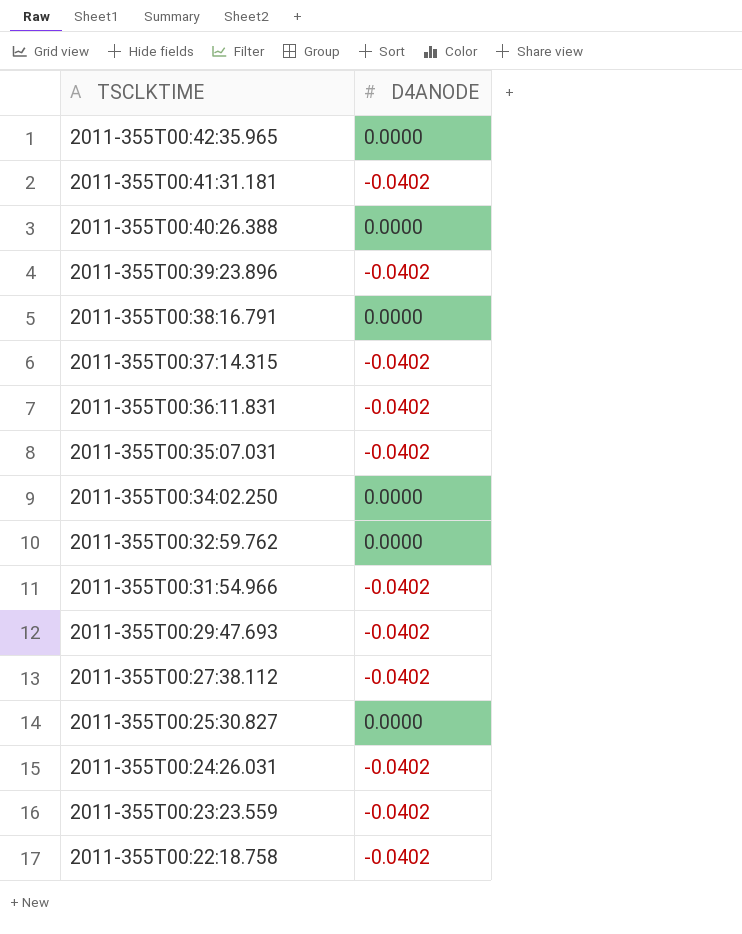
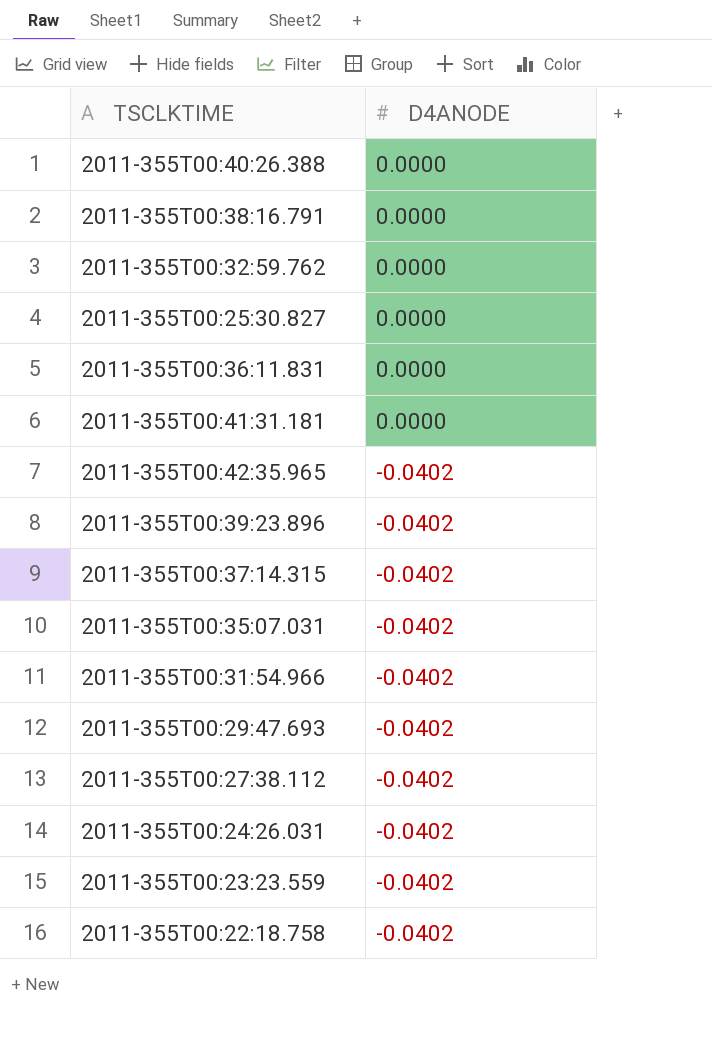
row order: TSCLKTIME descending -> D4ANODE descending
row 2011-355T00:34:02.250: 0.0000 -> none
2011-355T00:36:11.831 | D4ANODE: -0.0402 -> 0.0000
2011-355T00:41:31.181 | D4ANODE: -0.0402 -> 0.0000
2011-355T00:42:35.965 | D4ANODE: 0.0000 -> -0.0402

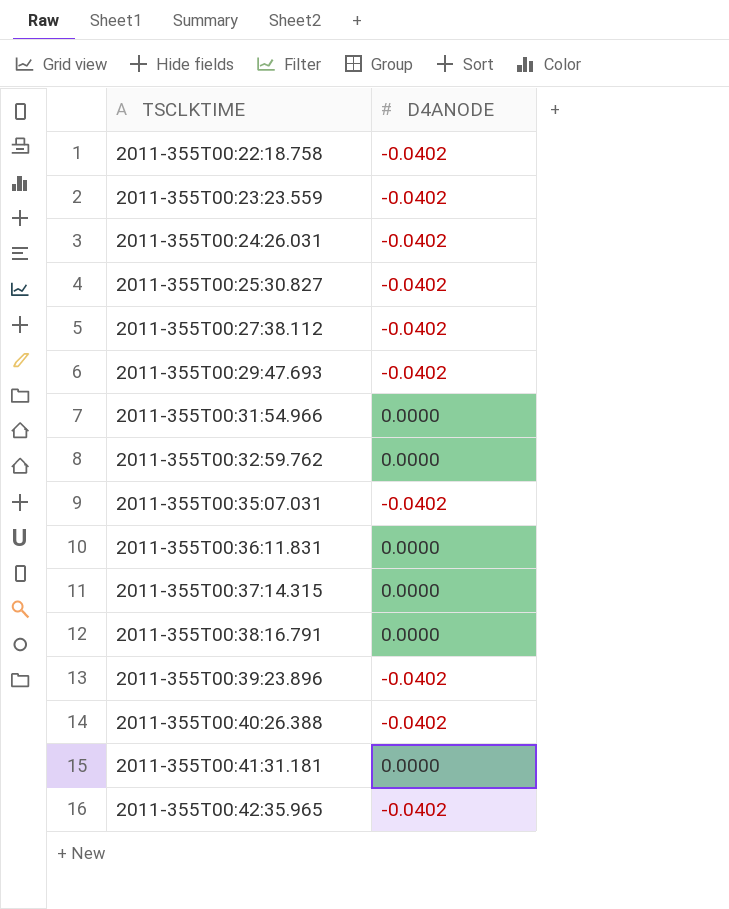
row order: D4ANODE descending -> TSCLKTIME ascending
2011-355T00:25:30.827 | D4ANODE: 0.0000 -> -0.0402
2011-355T00:31:54.966 | D4ANODE: -0.0402 -> 0.0000
2011-355T00:37:14.315 | D4ANODE: -0.0402 -> 0.0000
2011-355T00:40:26.388 | D4ANODE: 0.0000 -> -0.0402

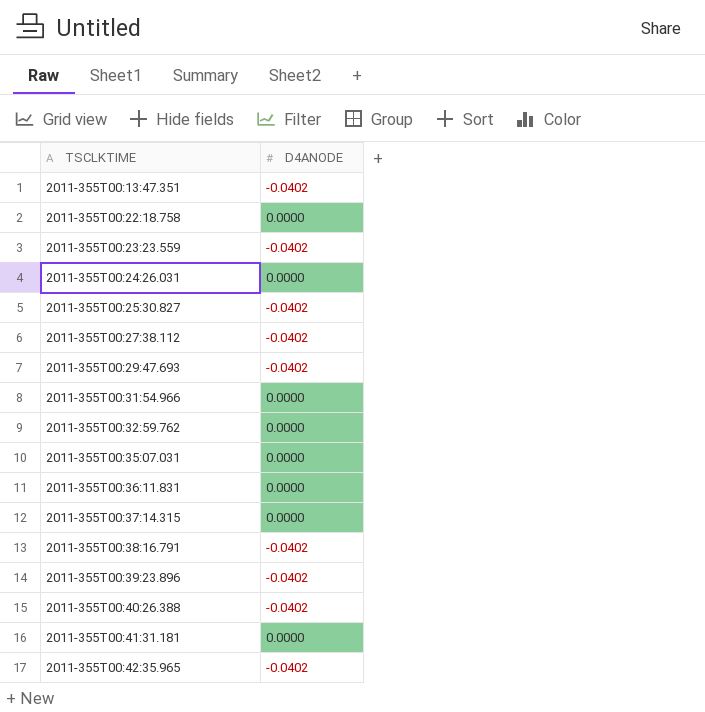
row 2011-355T00:13:47.351: none -> -0.0402
2011-355T00:22:18.758 | D4ANODE: -0.0402 -> 0.0000
2011-355T00:24:26.031 | D4ANODE: -0.0402 -> 0.0000
2011-355T00:35:07.031 | D4ANODE: -0.0402 -> 0.0000
2011-355T00:38:16.791 | D4ANODE: 0.0000 -> -0.0402

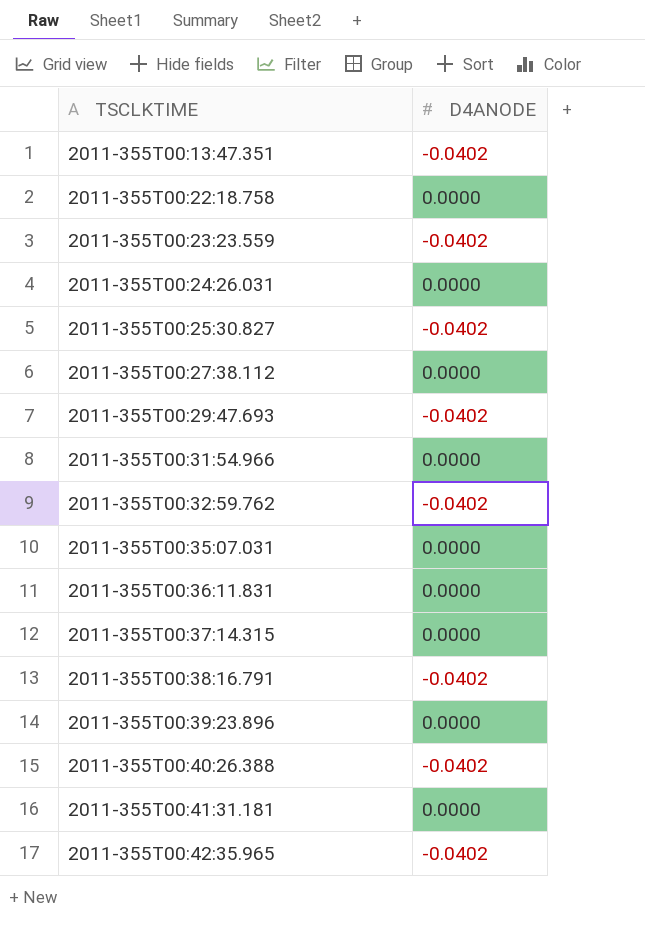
2011-355T00:27:38.112 | D4ANODE: -0.0402 -> 0.0000
2011-355T00:32:59.762 | D4ANODE: 0.0000 -> -0.0402
2011-355T00:39:23.896 | D4ANODE: -0.0402 -> 0.0000

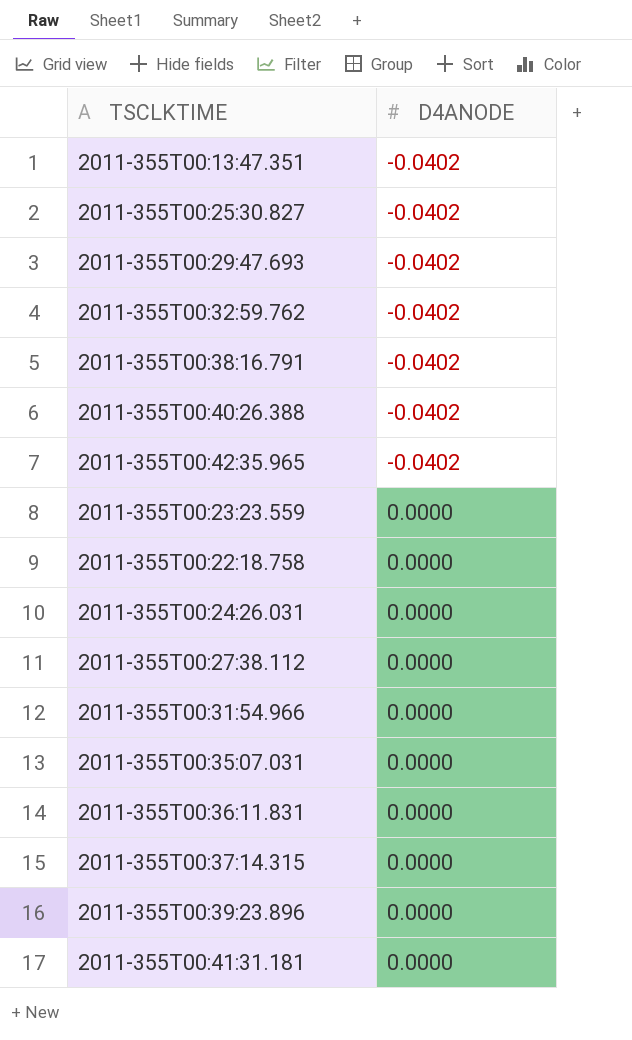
row order: TSCLKTIME ascending -> D4ANODE ascending
2011-355T00:23:23.559 | D4ANODE: -0.0402 -> 0.0000

